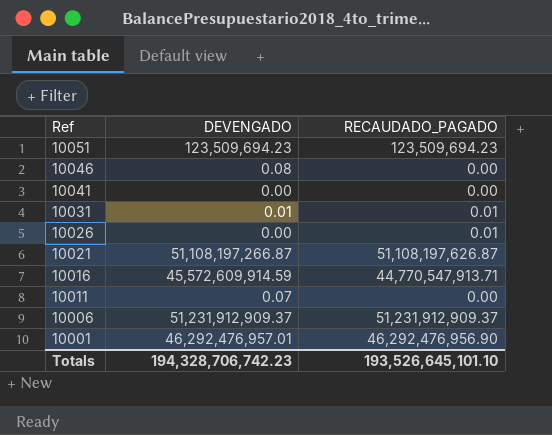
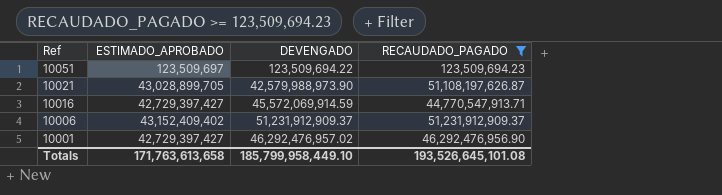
filter: none -> RECAUDADO_PAGADO >= 123,509,694.23
column ESTIMADO_APROBADO | position: none -> 2
10051 | DEVENGADO: 123,509,694.23 -> 123,509,694.22
10021 | DEVENGADO: 51,108,197,266.87 -> 42,579,988,973.90
10016 | DEVENGADO: 45,572,609,914.59 -> 45,572,069,914.59
10001 | DEVENGADO: 46,292,476,957.01 -> 46,292,476,957.02
Totals | DEVENGADO: 194,328,706,742.23 -> 185,799,958,449.10
Totals | RECAUDADO_PAGADO: 193,526,645,101.10 -> 193,526,645,101.08

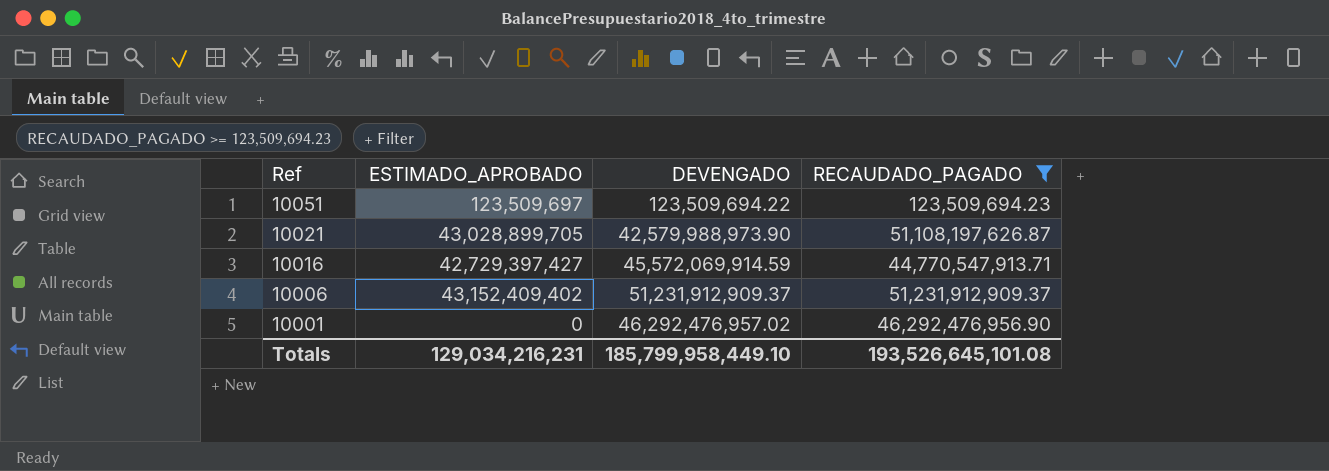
10001 | ESTIMADO_APROBADO: 42,729,397,427 -> 0
Totals | ESTIMADO_APROBADO: 171,763,613,658 -> 129,034,216,231

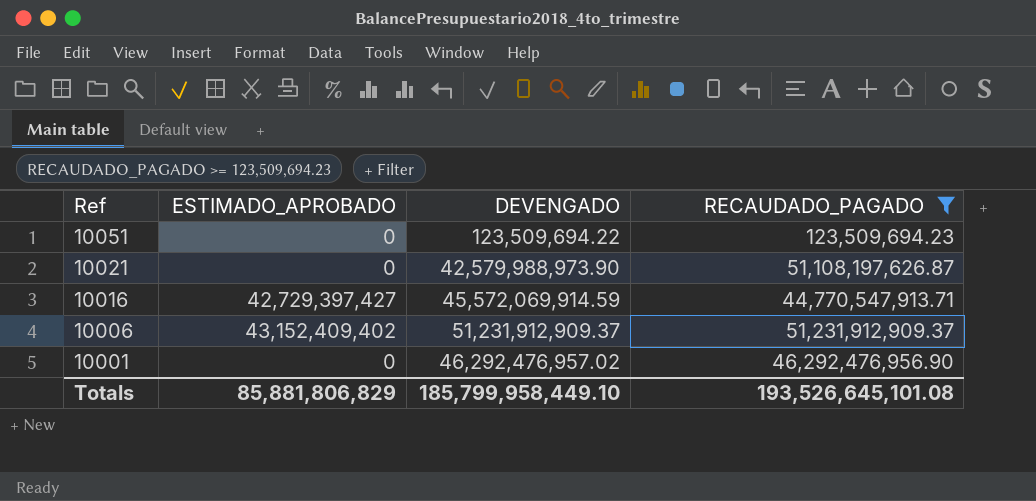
10051 | ESTIMADO_APROBADO: 123,509,697 -> 0
10021 | ESTIMADO_APROBADO: 43,028,899,705 -> 0
Totals | ESTIMADO_APROBADO: 129,034,216,231 -> 85,881,806,829

